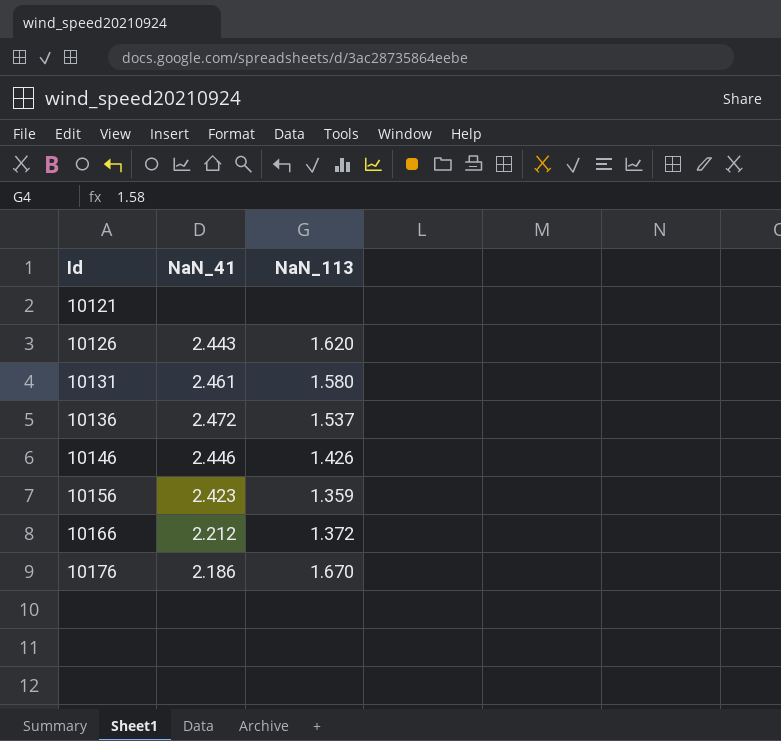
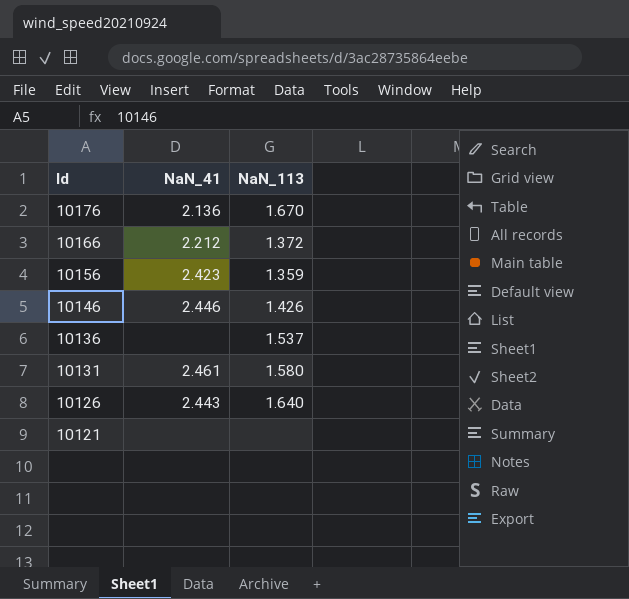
row order: Id ascending -> Id descending
10176 | NaN_41: 2.186 -> 2.136
10136 | NaN_41: 2.472 -> none
10126 | NaN_113: 1.620 -> 1.640

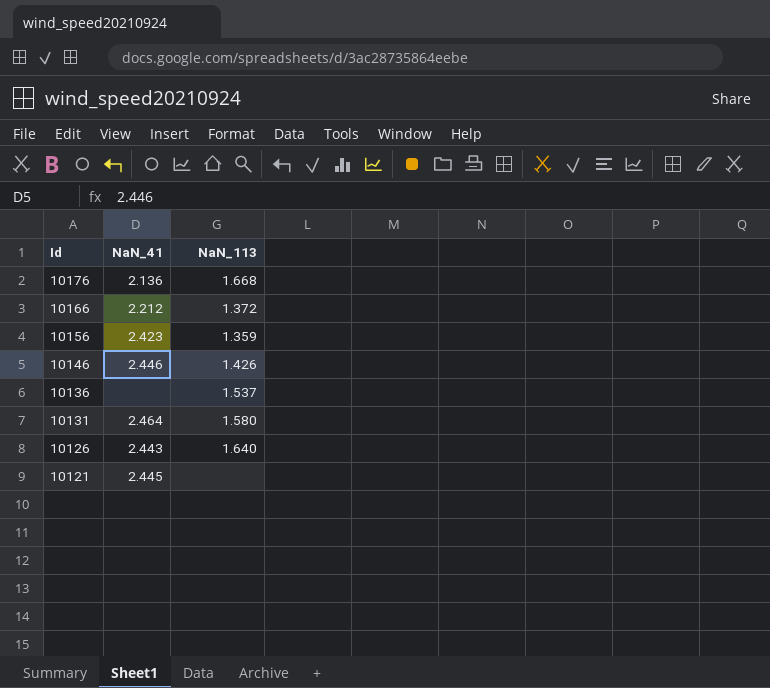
10176 | NaN_113: 1.670 -> 1.668
10131 | NaN_41: 2.461 -> 2.464
10121 | NaN_41: none -> 2.445

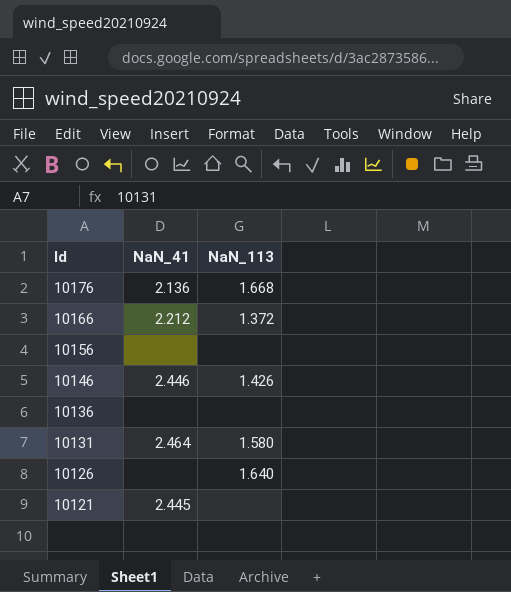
10156 | NaN_41: 2.423 -> none
10156 | NaN_113: 1.359 -> none
10136 | NaN_113: 1.537 -> none
10126 | NaN_41: 2.443 -> none

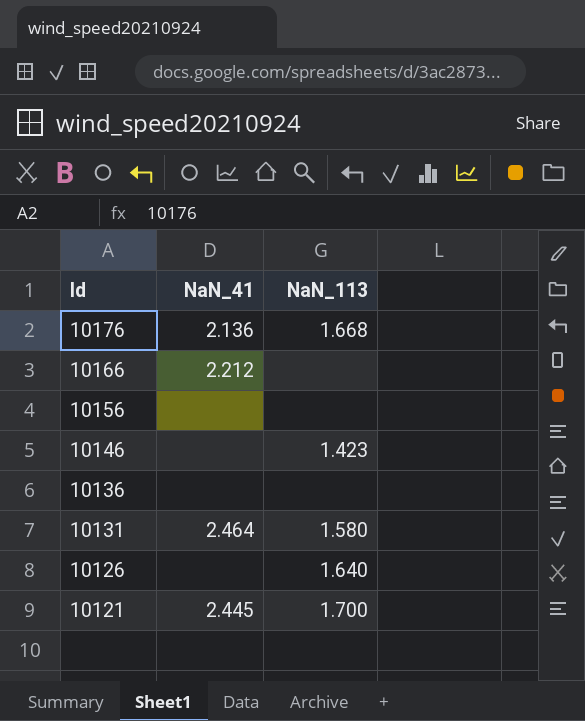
10166 | NaN_113: 1.372 -> none
10146 | NaN_41: 2.446 -> none
10146 | NaN_113: 1.426 -> 1.423
10121 | NaN_113: none -> 1.700

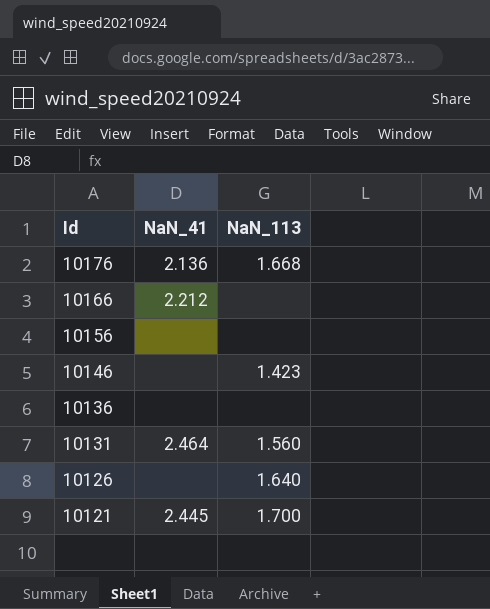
10131 | NaN_113: 1.580 -> 1.560

